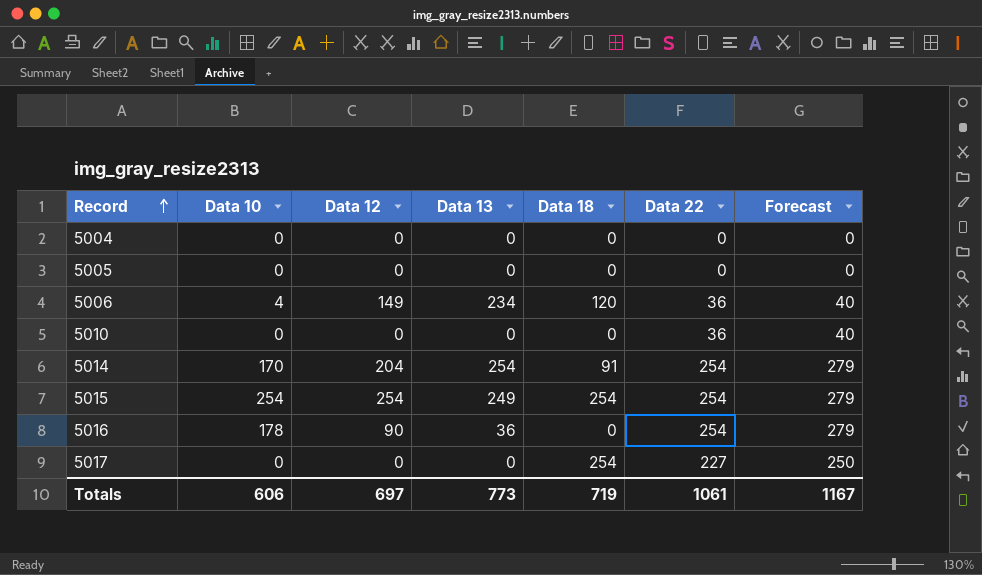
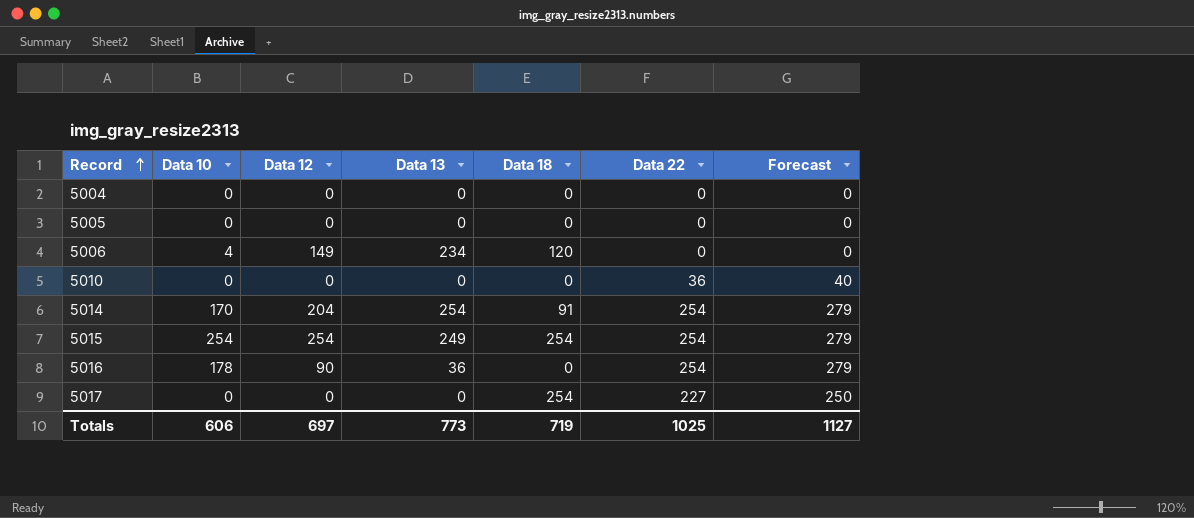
5006 | Data 22: 36 -> 0
5006 | Forecast: 40 -> 0
Totals | Data 22: 1061 -> 1025
Totals | Forecast: 1167 -> 1127

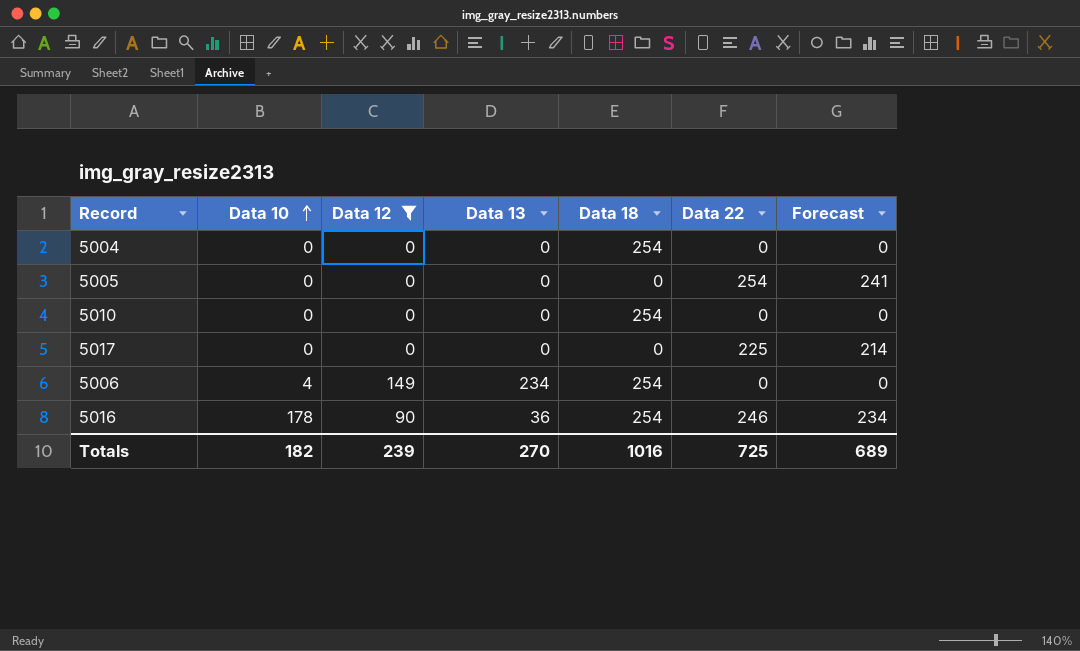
filter: none -> Data 12 <= 149
row order: Record ascending -> Data 10 ascending
column Forecast | formula: [Data 22] * 1.1 -> [Data 22] * 0.95
5004 | Data 18: 0 -> 254
5005 | Data 22: 0 -> 254
5010 | Data 18: 0 -> 254
5010 | Data 22: 36 -> 0
5017 | Data 18: 254 -> 0
5017 | Data 22: 227 -> 225
5006 | Data 18: 120 -> 254
5016 | Data 18: 0 -> 254
5016 | Data 22: 254 -> 246
Totals | Data 10: 606 -> 182
Totals | Data 12: 697 -> 239
Totals | Data 13: 773 -> 270
Totals | Data 18: 719 -> 1016
Totals | Data 22: 1025 -> 725
Totals | Forecast: 1127 -> 689

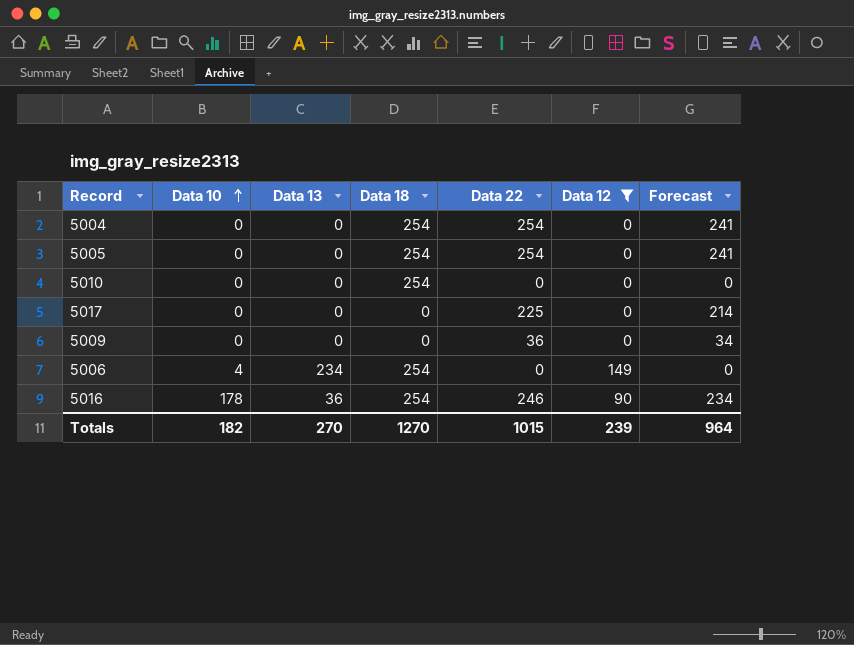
column Data 12 | position: 3 -> 6
5004 | Data 22: 0 -> 254
5004 | Forecast: 0 -> 241
5005 | Data 18: 0 -> 254
row 5009: none -> 0 | 0 | 0 | 36 | 0 | 34
Totals | Data 18: 1016 -> 1270
Totals | Data 22: 725 -> 1015
Totals | Forecast: 689 -> 964

